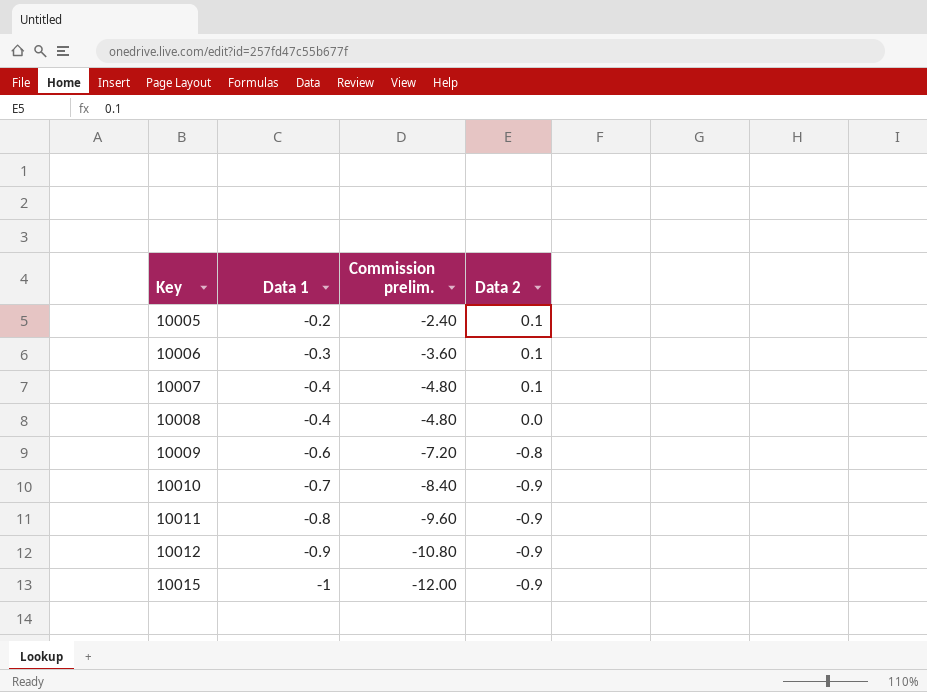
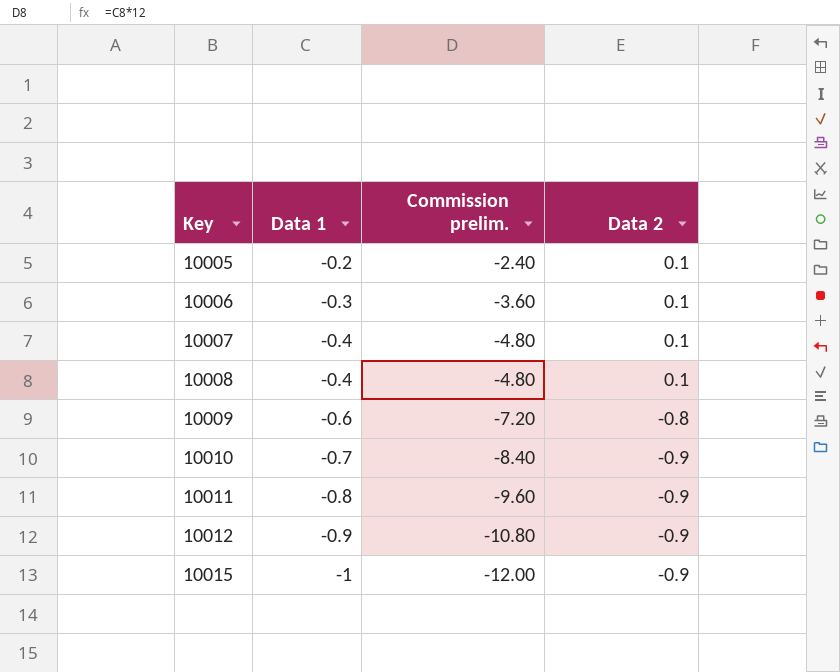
10008 | Data 2: 0.0 -> 0.1

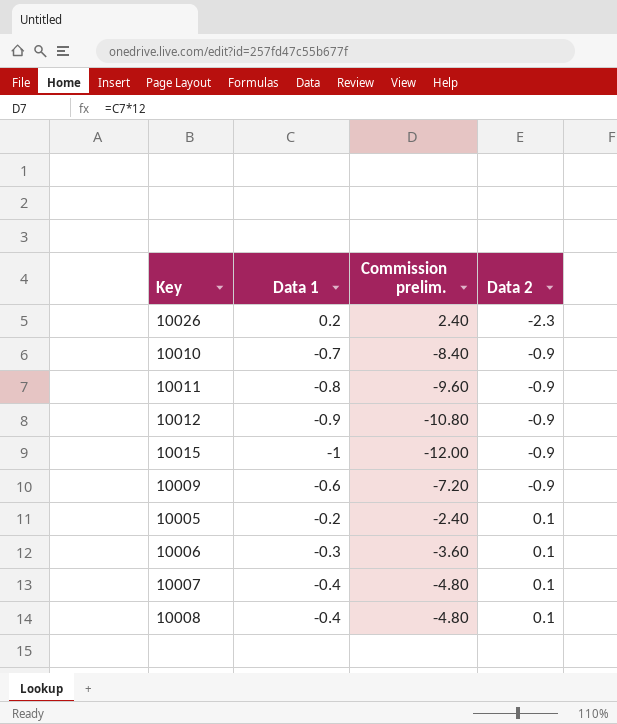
row order: Key ascending -> Data 2 ascending
row 10026: none -> 0.2 | 2.40 | -2.3
10009 | Data 2: -0.8 -> -0.9

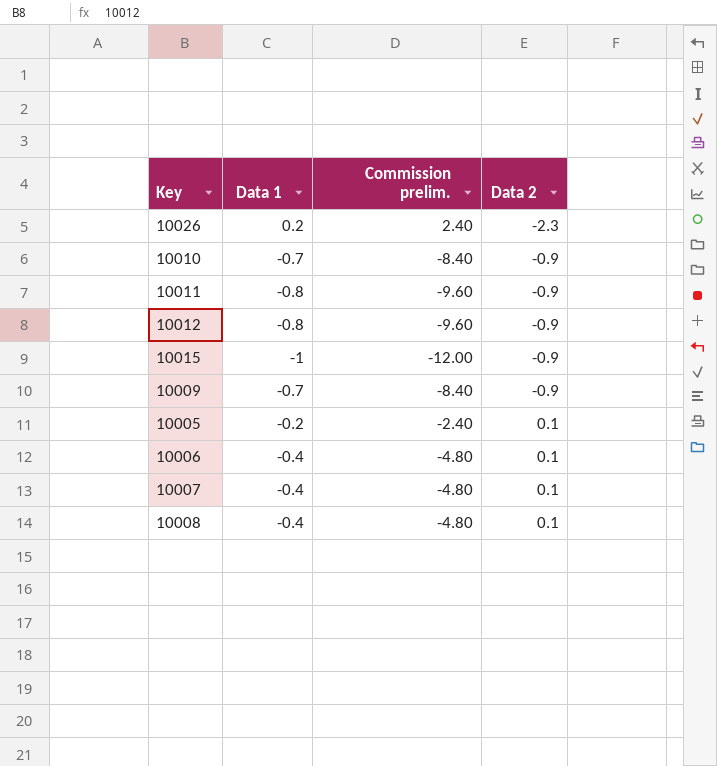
10012 | Data 1: -0.9 -> -0.8
10012 | Commission prelim.: -10.80 -> -9.60
10009 | Data 1: -0.6 -> -0.7
10009 | Commission prelim.: -7.20 -> -8.40
10006 | Data 1: -0.3 -> -0.4
10006 | Commission prelim.: -3.60 -> -4.80

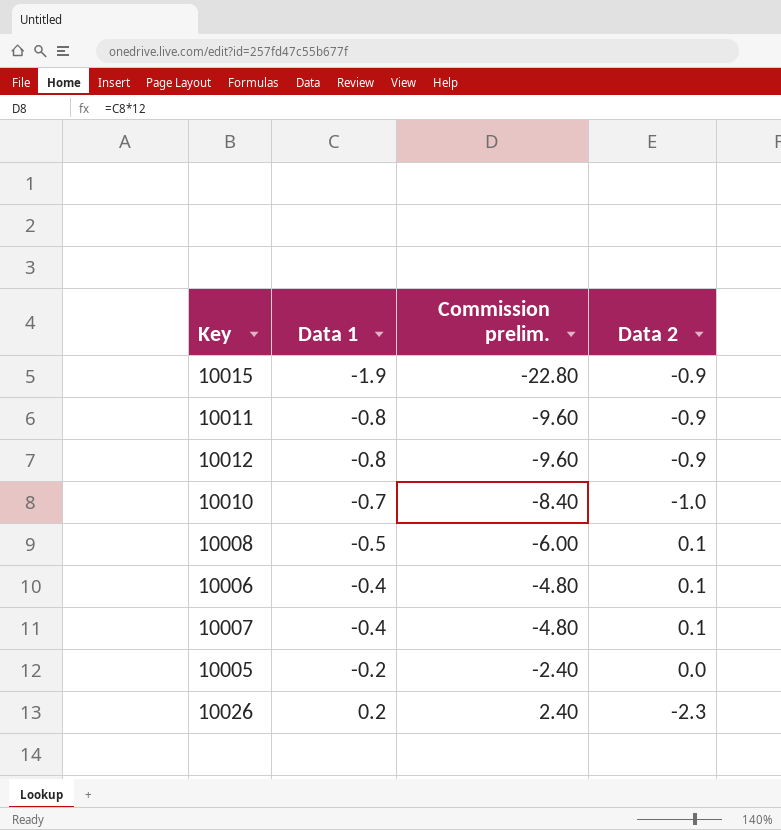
row order: Data 2 ascending -> Data 1 ascending
row 10009: -0.7 | -8.40 | -0.9 -> none
10015 | Data 1: -1 -> -1.9
10015 | Commission prelim.: -12.00 -> -22.80
10010 | Data 2: -0.9 -> -1.0
10008 | Data 1: -0.4 -> -0.5
10008 | Commission prelim.: -4.80 -> -6.00
10005 | Data 2: 0.1 -> 0.0

